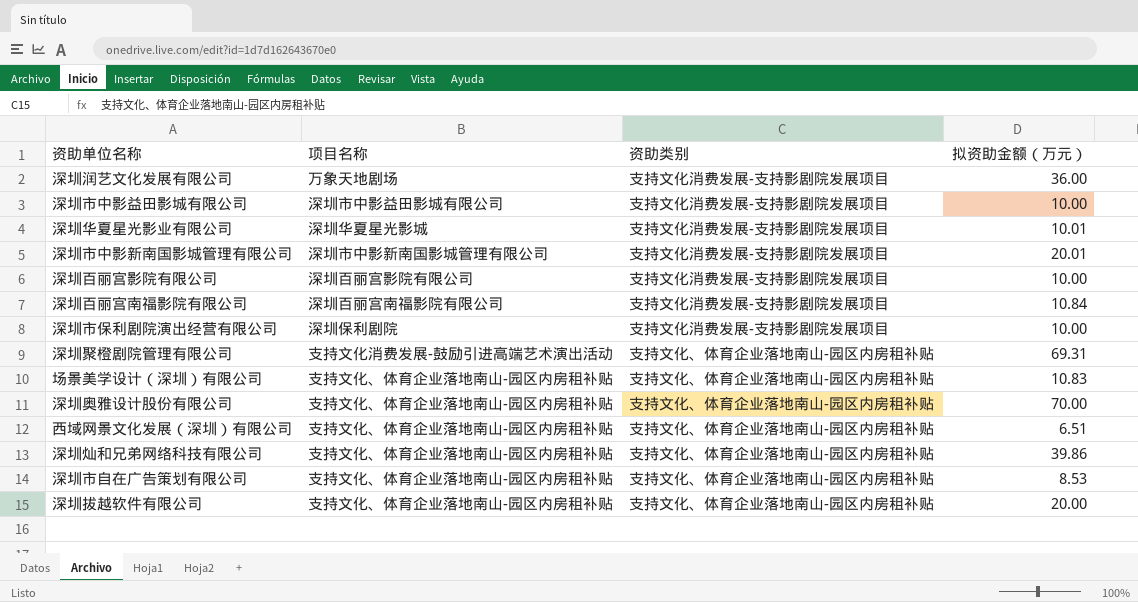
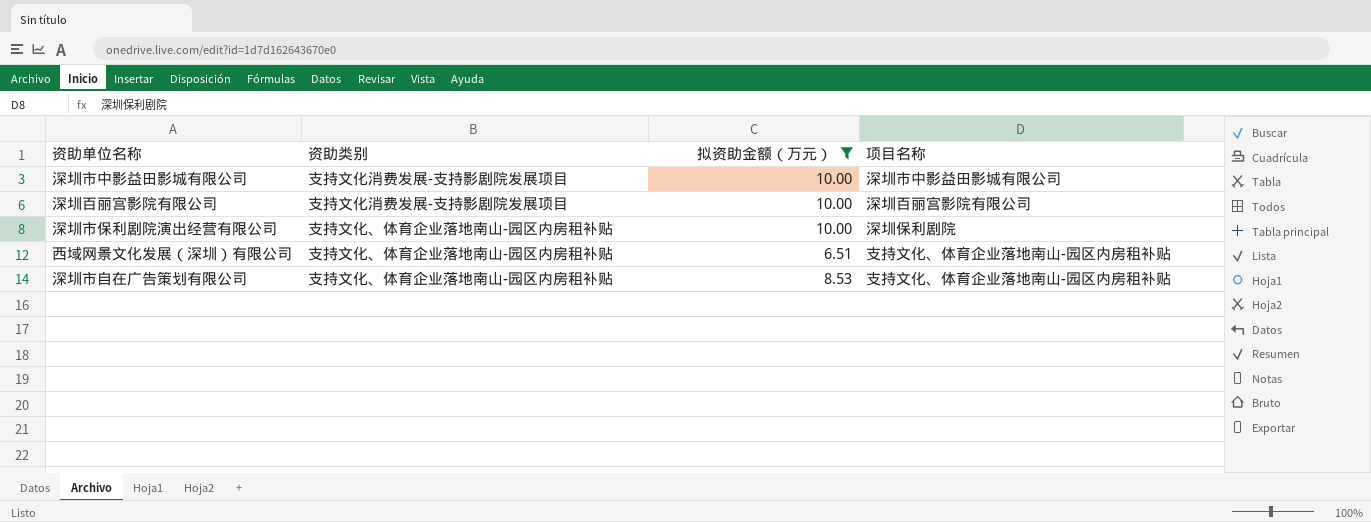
filter: none -> 拟资助金额（万元） <= 10.00
column 项目名称 | position: 2 -> 4
深圳市保利剧院演出经营有限公司 | 资助类别: 支持文化消费发展-支持影剧院发展项目 -> 支持文化、体育企业落地南山-园区内房租补贴

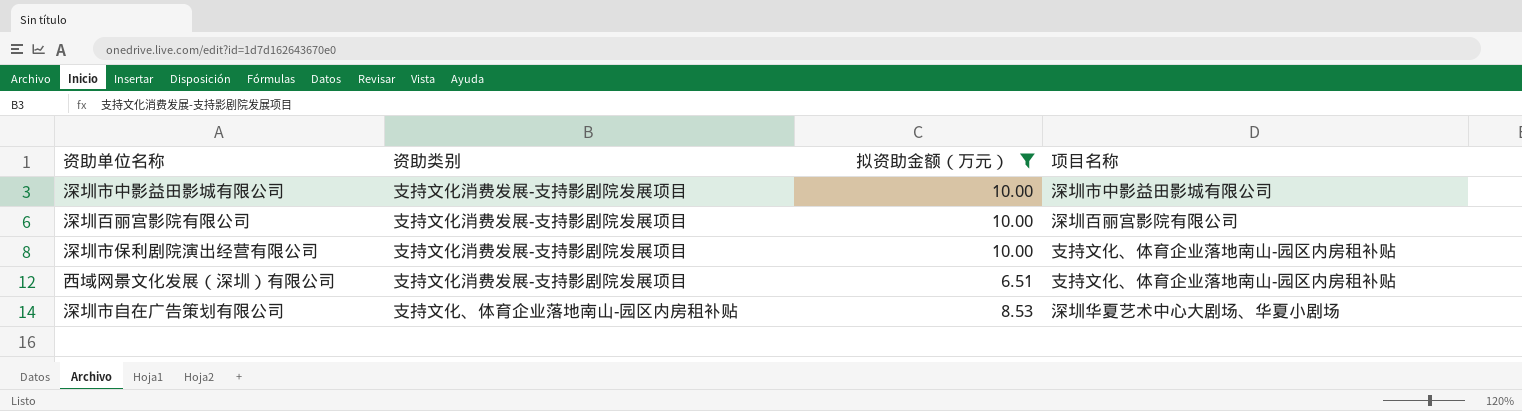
深圳市保利剧院演出经营有限公司 | 资助类别: 支持文化、体育企业落地南山-园区内房租补贴 -> 支持文化消费发展-支持影剧院发展项目
深圳市保利剧院演出经营有限公司 | 项目名称: 深圳保利剧院 -> 支持文化、体育企业落地南山-园区内房租补贴
西域网景文化发展（深圳）有限公司 | 资助类别: 支持文化、体育企业落地南山-园区内房租补贴 -> 支持文化消费发展-支持影剧院发展项目
深圳市自在广告策划有限公司 | 项目名称: 支持文化、体育企业落地南山-园区内房租补贴 -> 深圳华夏艺术中心大剧场、华夏小剧场

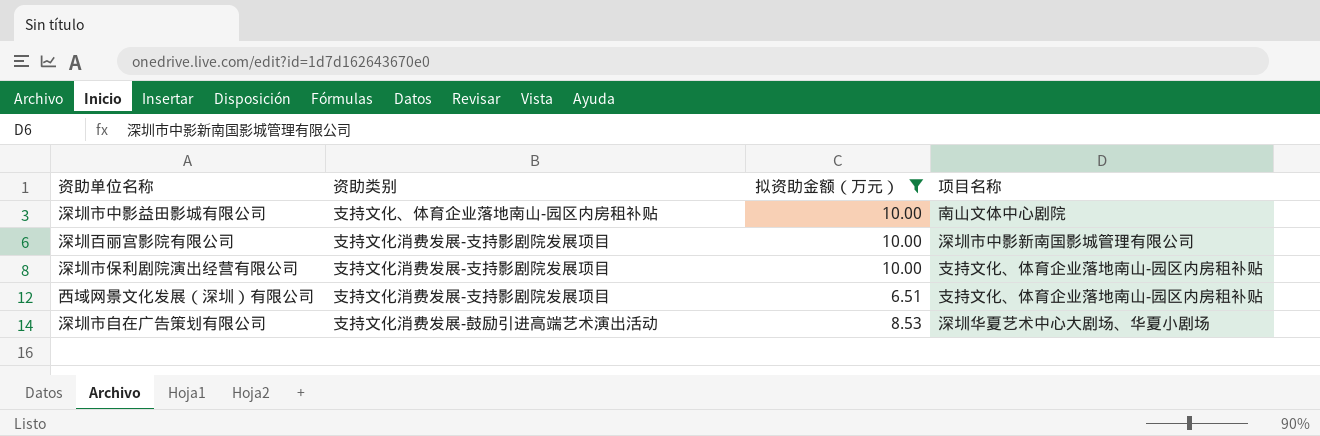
深圳市中影益田影城有限公司 | 资助类别: 支持文化消费发展-支持影剧院发展项目 -> 支持文化、体育企业落地南山-园区内房租补贴
深圳市中影益田影城有限公司 | 项目名称: 深圳市中影益田影城有限公司 -> 南山文体中心剧院
深圳百丽宫影院有限公司 | 项目名称: 深圳百丽宫影院有限公司 -> 深圳市中影新南国影城管理有限公司
深圳市自在广告策划有限公司 | 资助类别: 支持文化、体育企业落地南山-园区内房租补贴 -> 支持文化消费发展-鼓励引进高端艺术演出活动

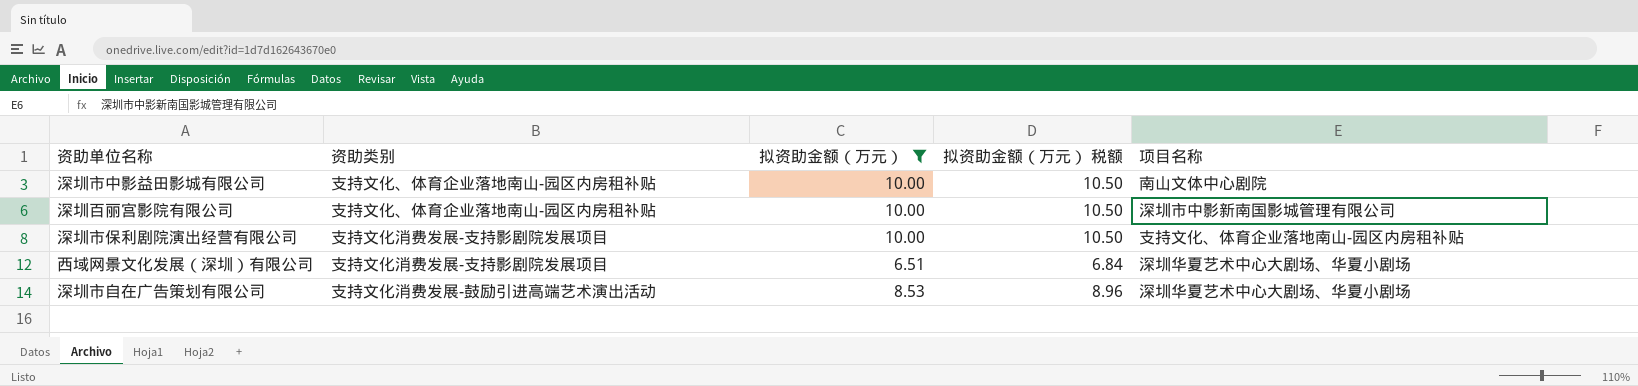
column 拟资助金额（万元） 税额 | formula: none -> [拟资助金额（万元）] * 1.05
深圳百丽宫影院有限公司 | 资助类别: 支持文化消费发展-支持影剧院发展项目 -> 支持文化、体育企业落地南山-园区内房租补贴
西域网景文化发展（深圳）有限公司 | 项目名称: 支持文化、体育企业落地南山-园区内房租补贴 -> 深圳华夏艺术中心大剧场、华夏小剧场

